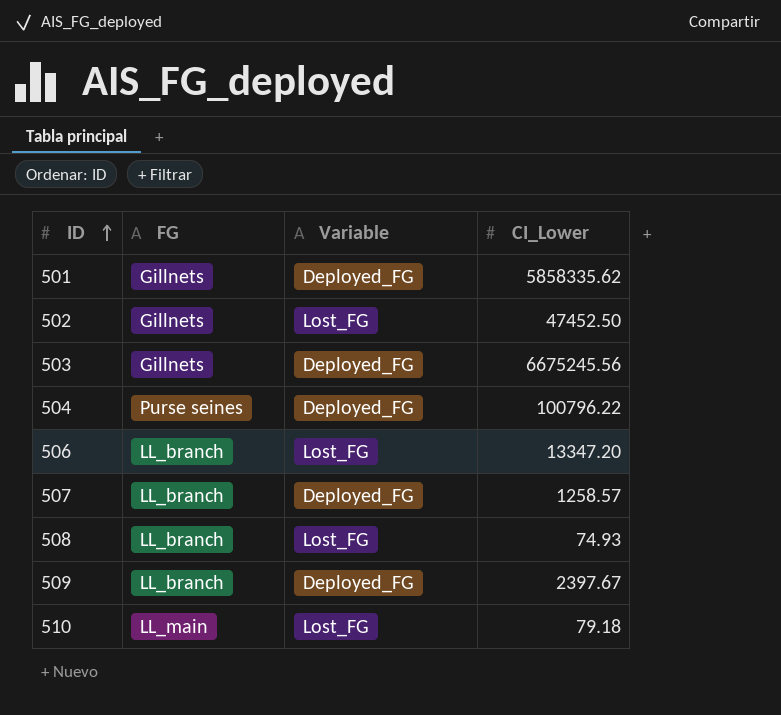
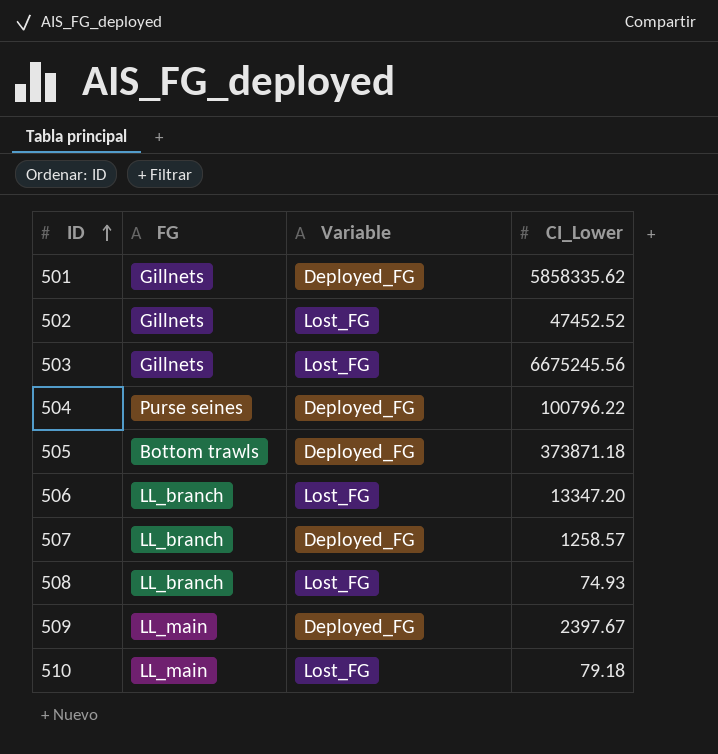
502 | CI_Lower: 47452.50 -> 47452.52
503 | Variable: Deployed_FG -> Lost_FG
row 505: none -> Bottom trawls | Deployed_FG | 373871.18
509 | FG: LL_branch -> LL_main

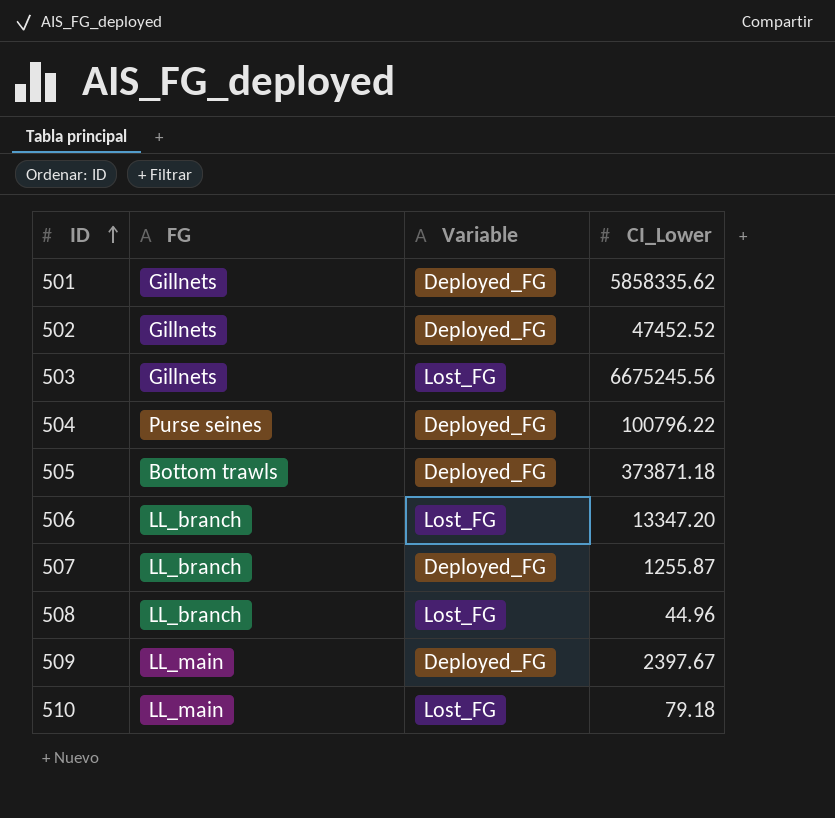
502 | Variable: Lost_FG -> Deployed_FG
507 | CI_Lower: 1258.57 -> 1255.87
508 | CI_Lower: 74.93 -> 44.96

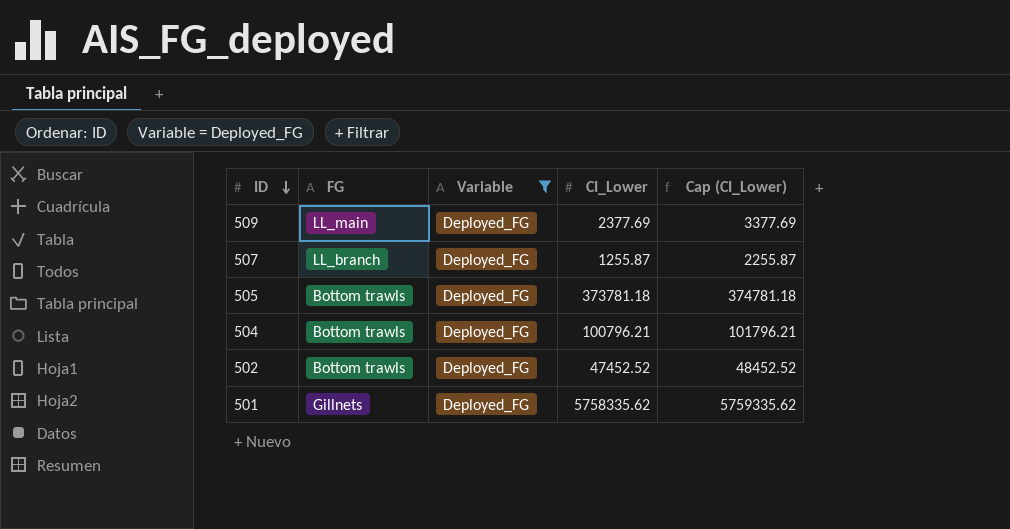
filter: none -> Variable = Deployed_FG
row order: ID ascending -> ID descending
column Cap (CI_Lower) | formula: none -> [CI_Lower] + 1000
509 | CI_Lower: 2397.67 -> 2377.69
505 | CI_Lower: 373871.18 -> 373781.18
504 | FG: Purse seines -> Bottom trawls
504 | CI_Lower: 100796.22 -> 100796.21
502 | FG: Gillnets -> Bottom trawls
501 | CI_Lower: 5858335.62 -> 5758335.62

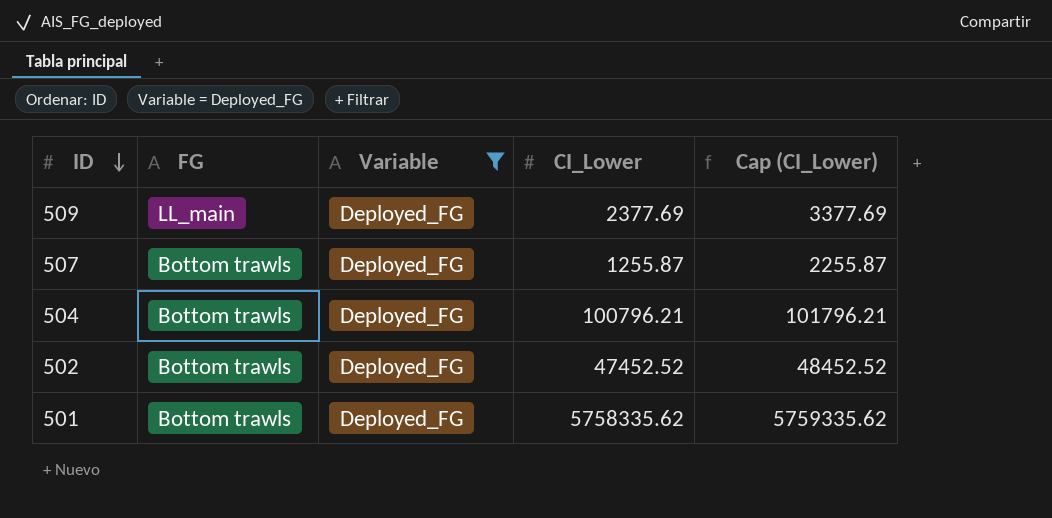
row 505: Bottom trawls | Deployed_FG | 373781.18 | 374781.18 -> none
507 | FG: LL_branch -> Bottom trawls
501 | FG: Gillnets -> Bottom trawls

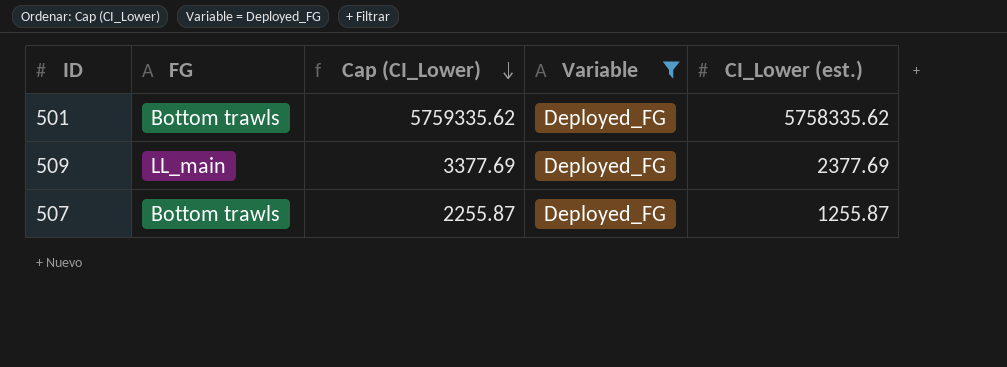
row order: ID descending -> Cap (CI_Lower) descending
column Cap (CI_Lower) | position: 5 -> 3
column name: CI_Lower -> CI_Lower (est.)
row 504: Bottom trawls | Deployed_FG | 100796.21 | 101796.21 -> none
row 502: Bottom trawls | Deployed_FG | 47452.52 | 48452.52 -> none

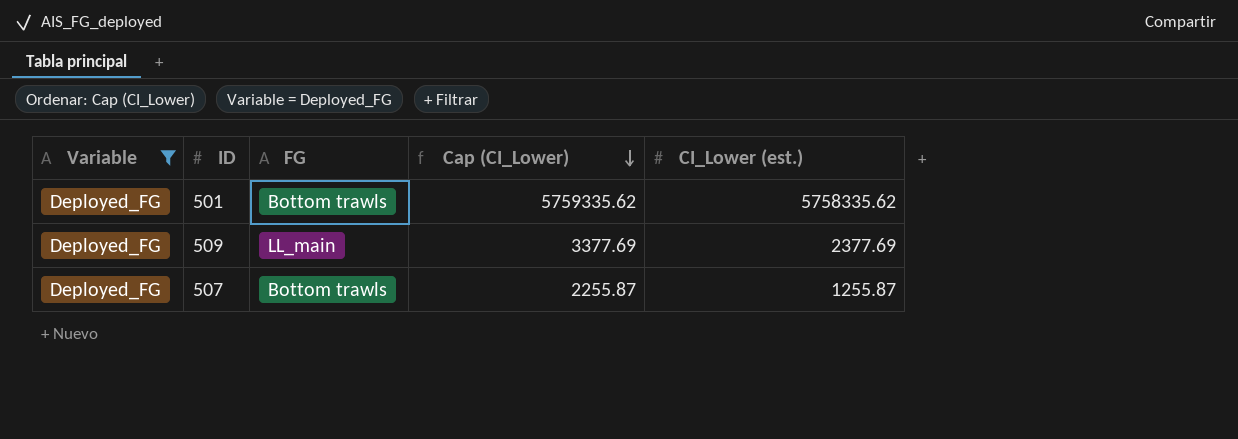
column Variable | position: 4 -> 1

